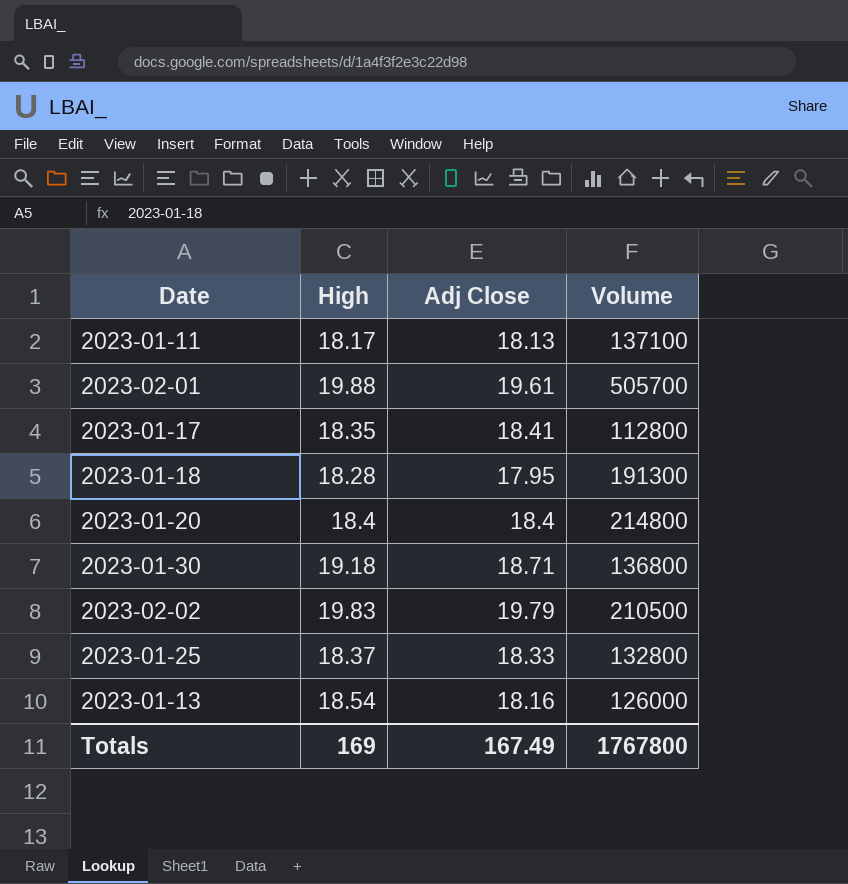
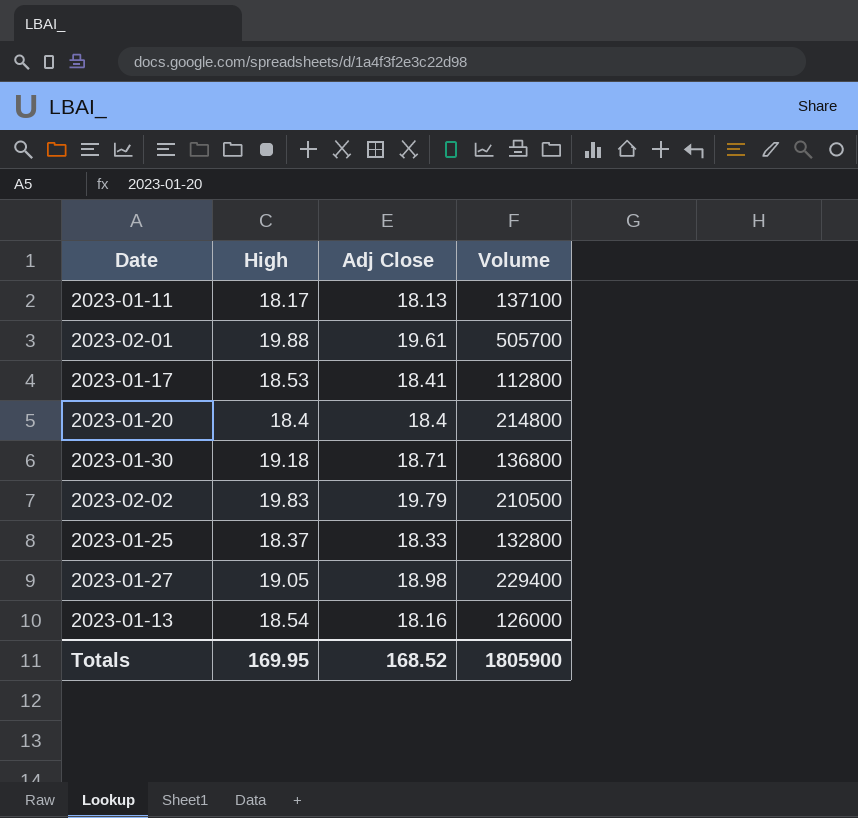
row 2023-01-18: 18.28 | 17.95 | 191300 -> none
2023-01-17 | High: 18.35 -> 18.53
row 2023-01-27: none -> 19.05 | 18.98 | 229400
Totals | High: 169 -> 169.95
Totals | Adj Close: 167.49 -> 168.52
Totals | Volume: 1767800 -> 1805900

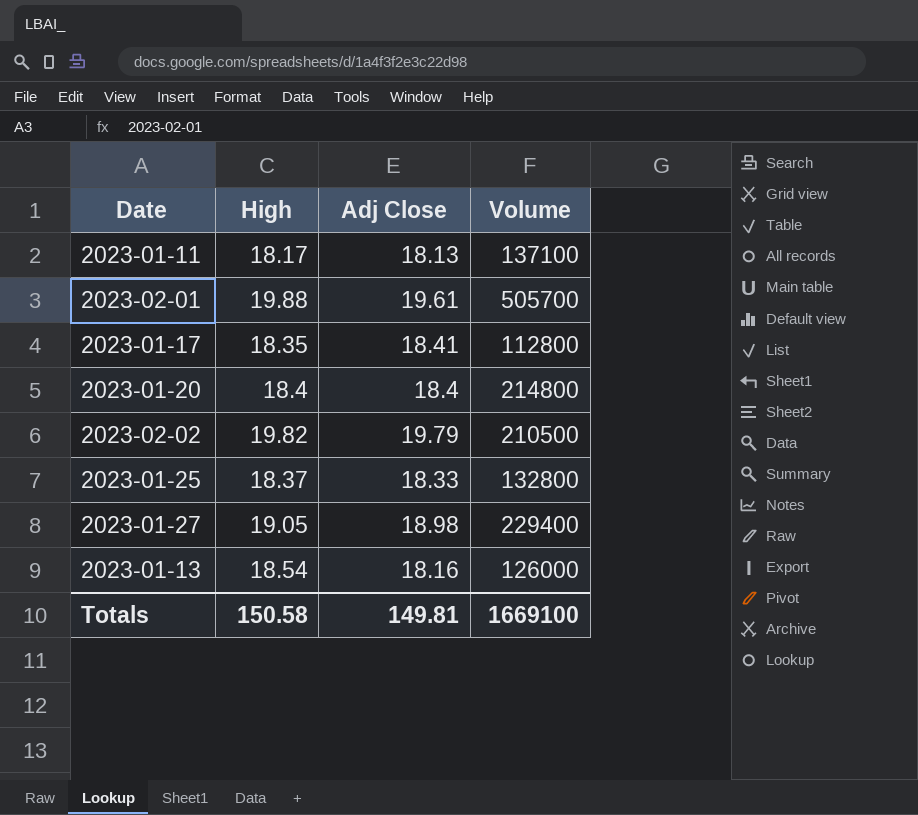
row 2023-01-30: 19.18 | 18.71 | 136800 -> none
2023-01-17 | High: 18.53 -> 18.35
2023-02-02 | High: 19.83 -> 19.82
Totals | High: 169.95 -> 150.58
Totals | Adj Close: 168.52 -> 149.81
Totals | Volume: 1805900 -> 1669100

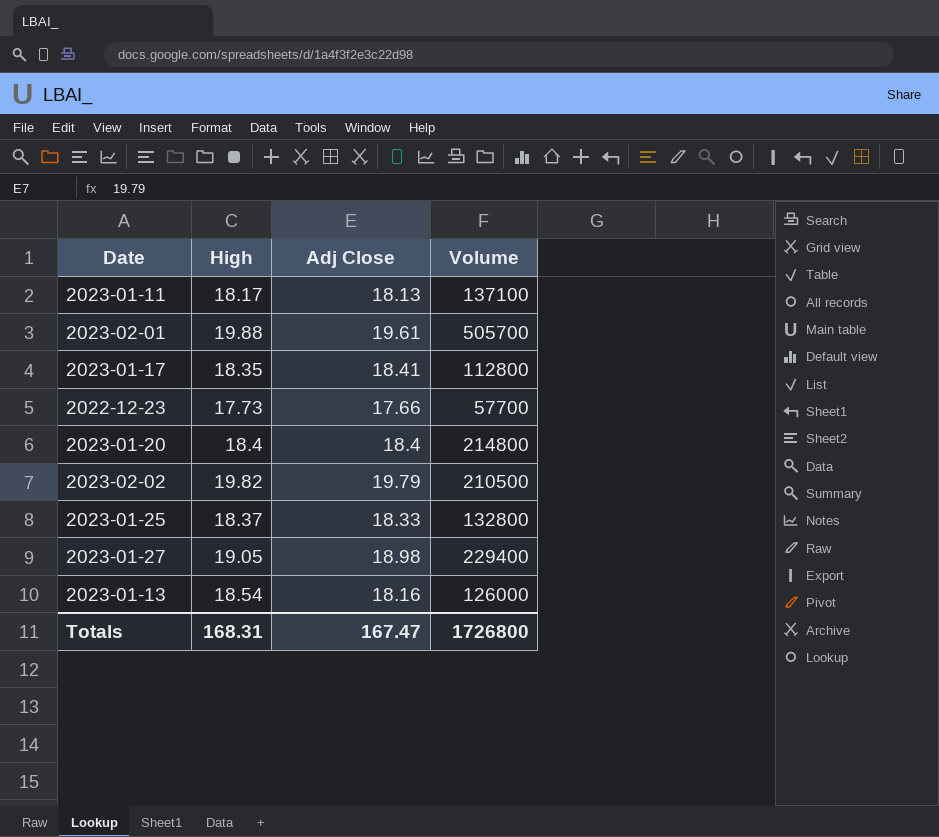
row 2022-12-23: none -> 17.73 | 17.66 | 57700
Totals | High: 150.58 -> 168.31
Totals | Adj Close: 149.81 -> 167.47
Totals | Volume: 1669100 -> 1726800

